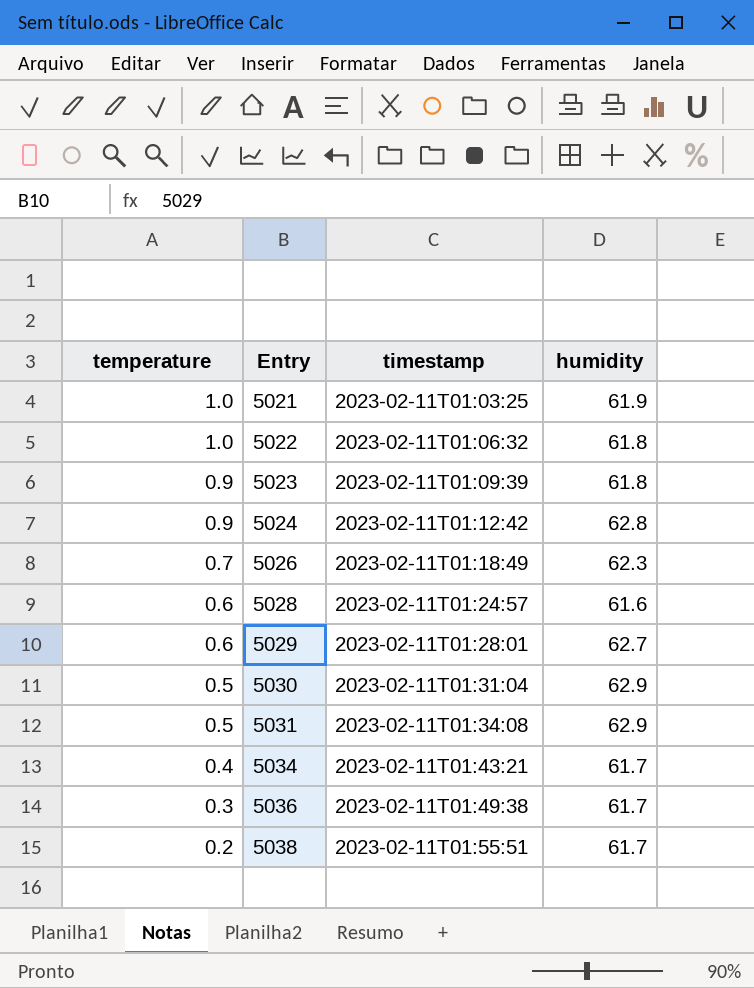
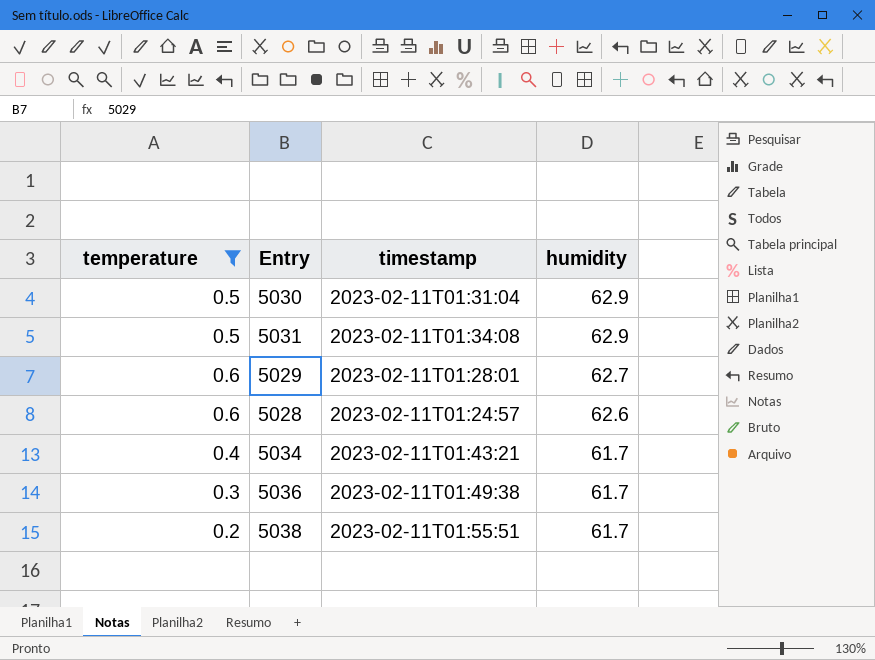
filter: none -> temperature <= 0.6
row order: temperature descending -> humidity descending
5028 | humidity: 61.6 -> 62.6

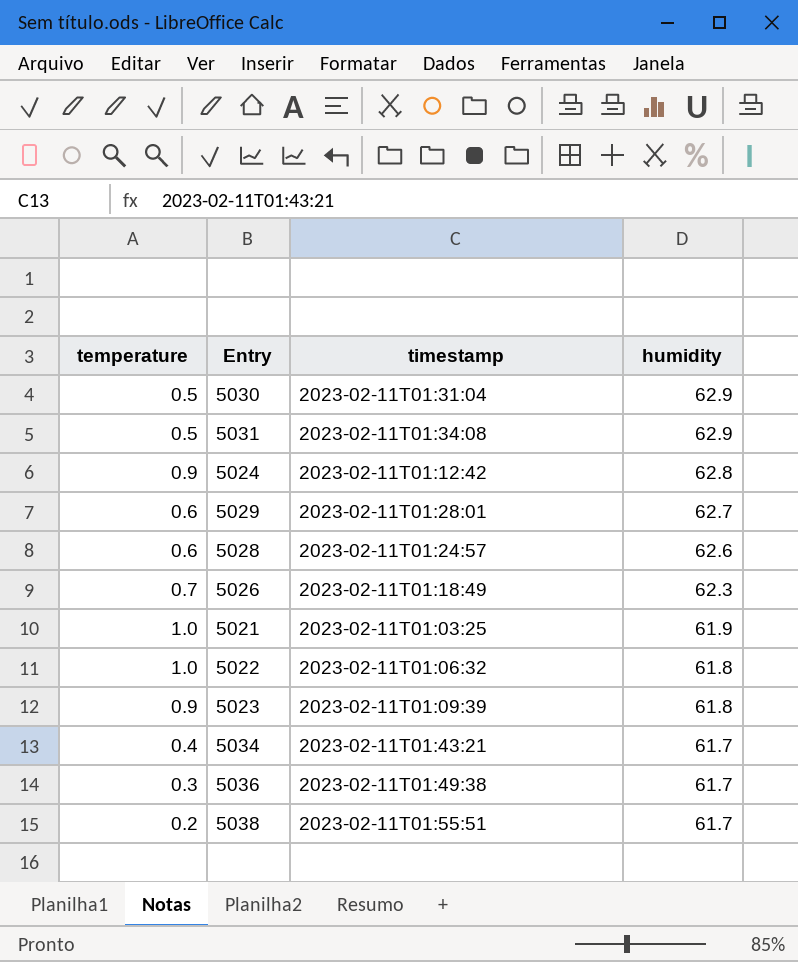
filter: temperature <= 0.6 -> none

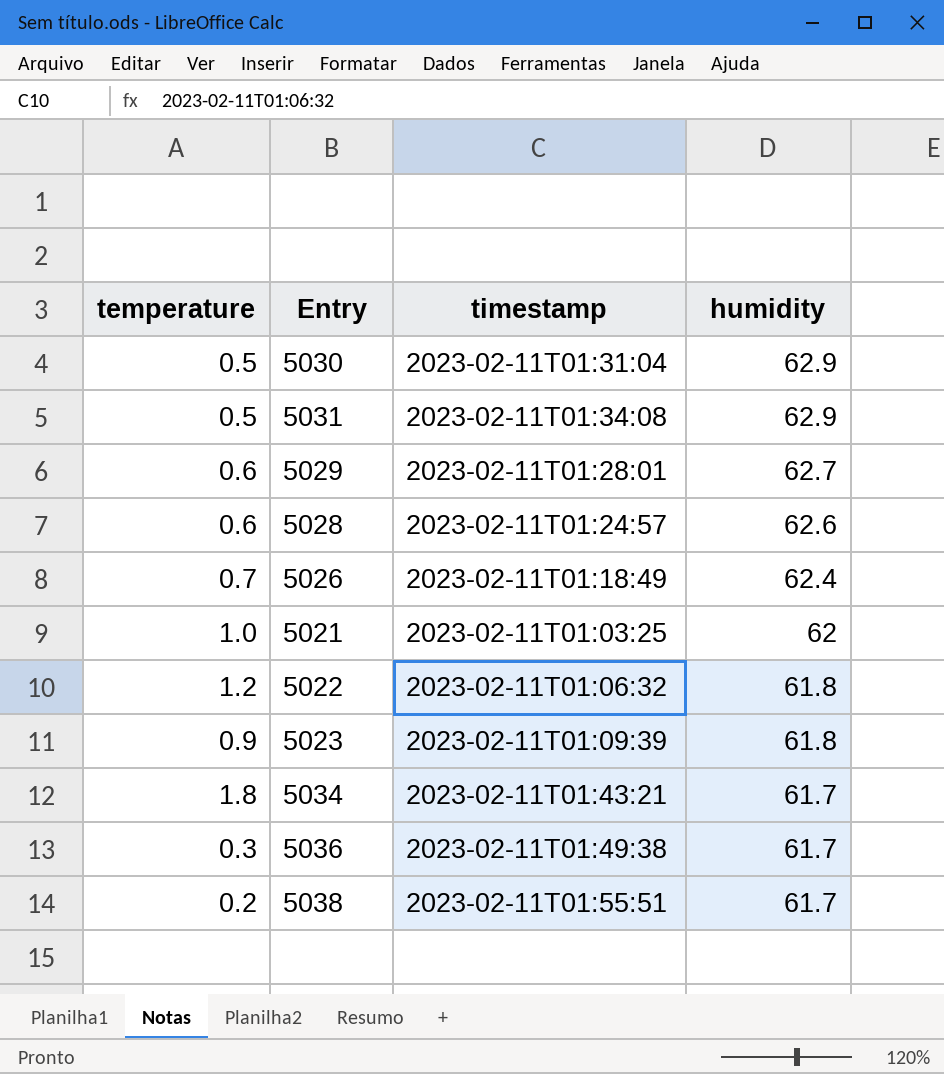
row 5024: 0.9 | 2023-02-11T01:12:42 | 62.8 -> none
5026 | humidity: 62.3 -> 62.4
5021 | humidity: 61.9 -> 62
5022 | temperature: 1.0 -> 1.2
5034 | temperature: 0.4 -> 1.8

